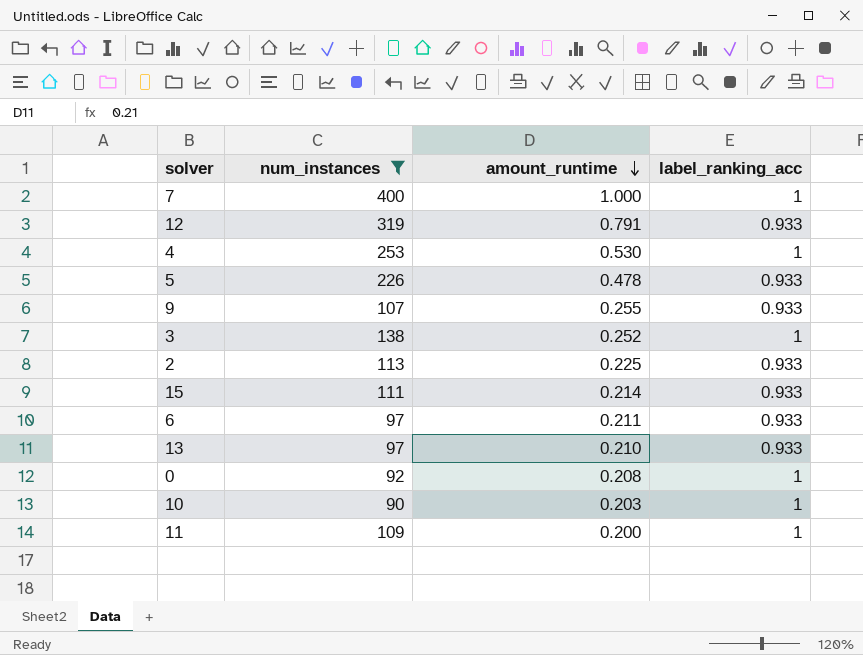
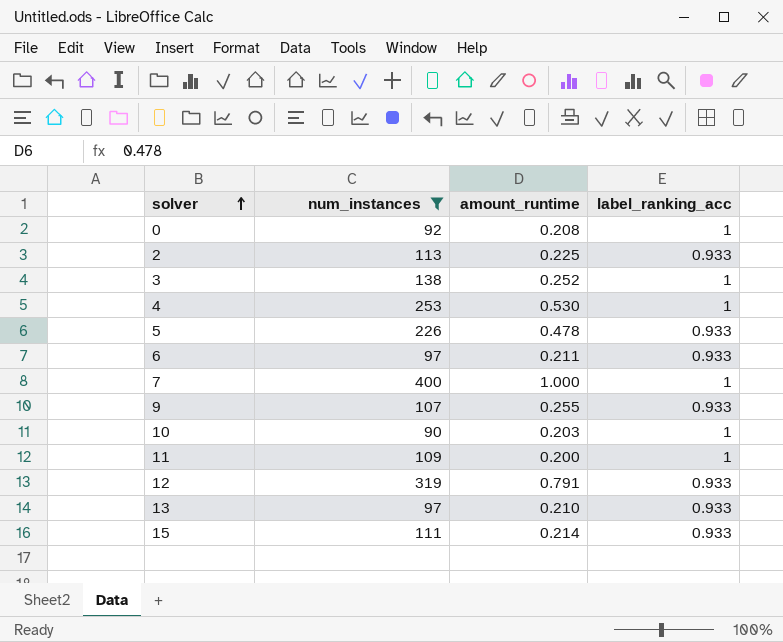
row order: amount_runtime descending -> solver ascending

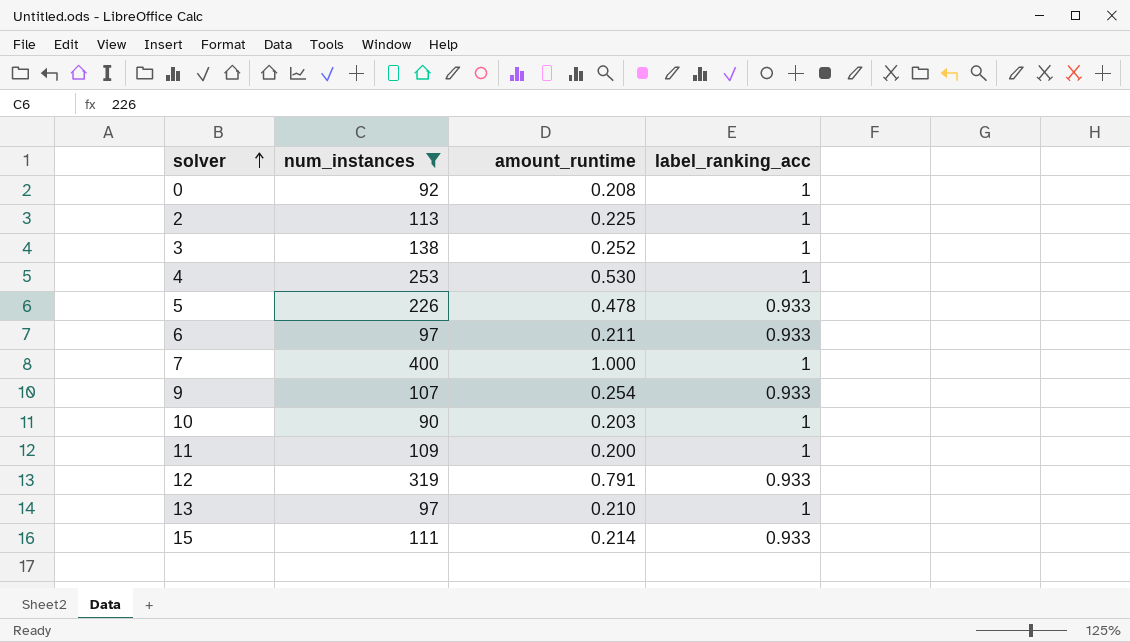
2 | label_ranking_acc: 0.933 -> 1
9 | amount_runtime: 0.255 -> 0.254
13 | label_ranking_acc: 0.933 -> 1

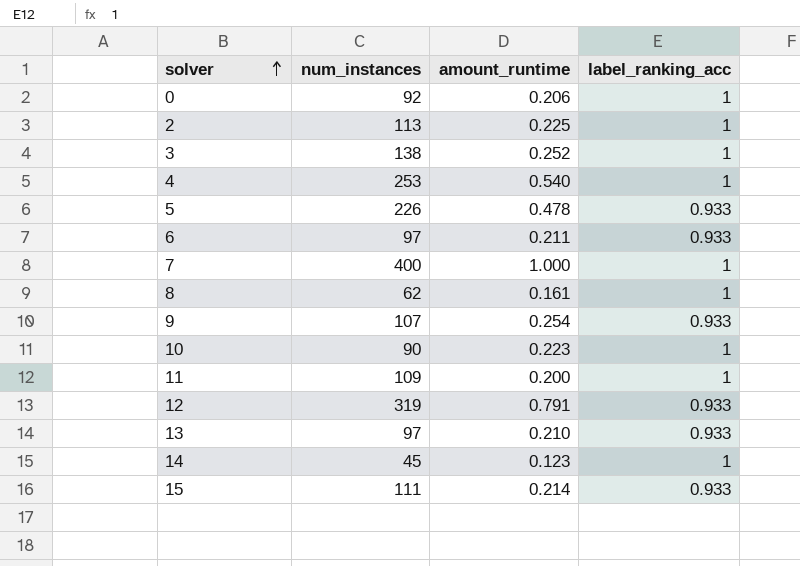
filter: num_instances >= 90 -> none
0 | amount_runtime: 0.208 -> 0.206
4 | amount_runtime: 0.530 -> 0.540
10 | amount_runtime: 0.203 -> 0.223
13 | label_ranking_acc: 1 -> 0.933

